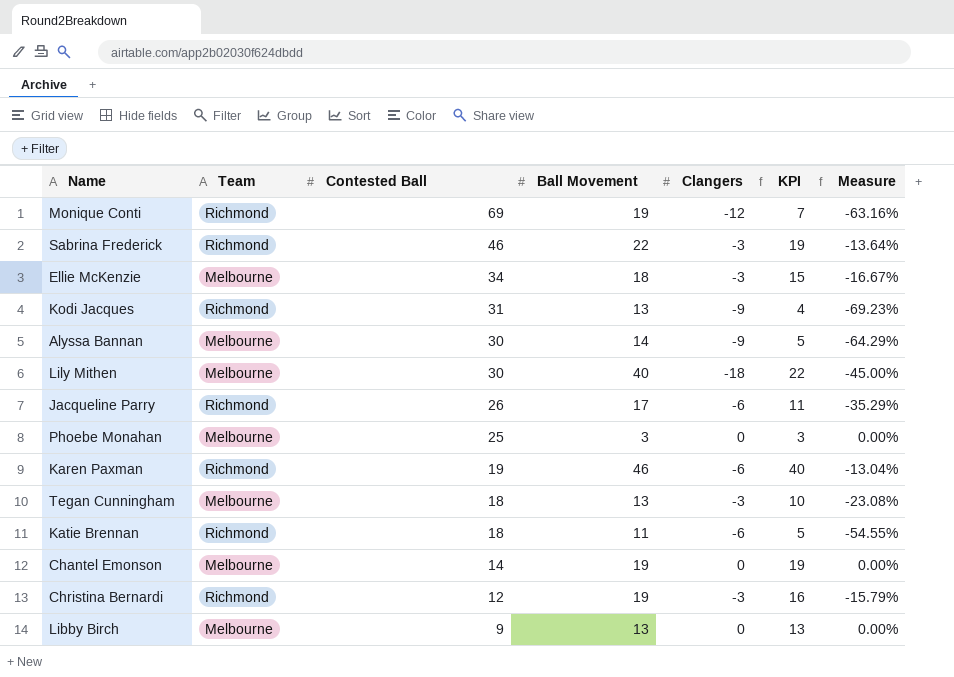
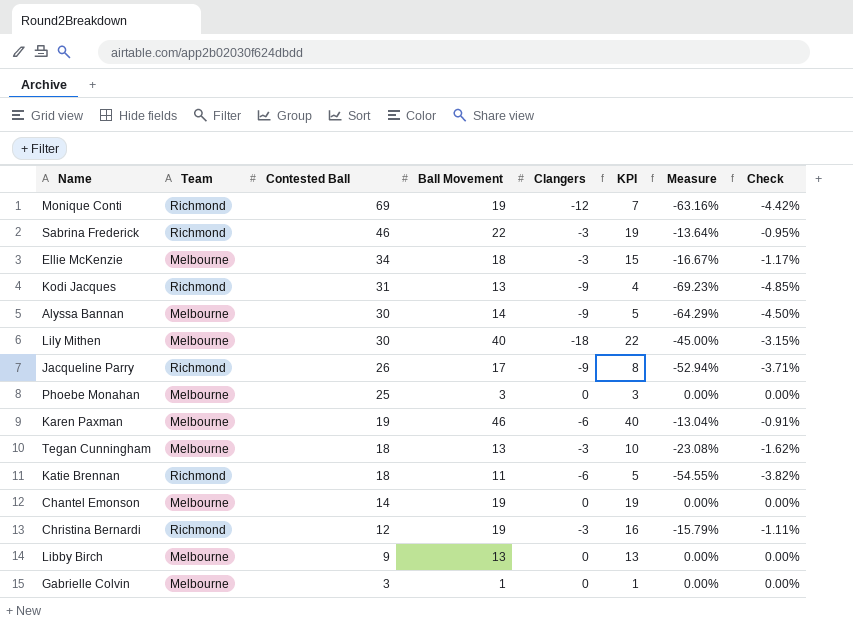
column Check | formula: none -> [Measure] * 0.07
Jacqueline Parry | Clangers: -6 -> -9
Jacqueline Parry | KPI: 11 -> 8
Jacqueline Parry | Measure: -35.29% -> -52.94%
Karen Paxman | Team: Richmond -> Melbourne
row Gabrielle Colvin: none -> Melbourne | 3 | 1 | 0 | 1 | 0.00% | 0.00%

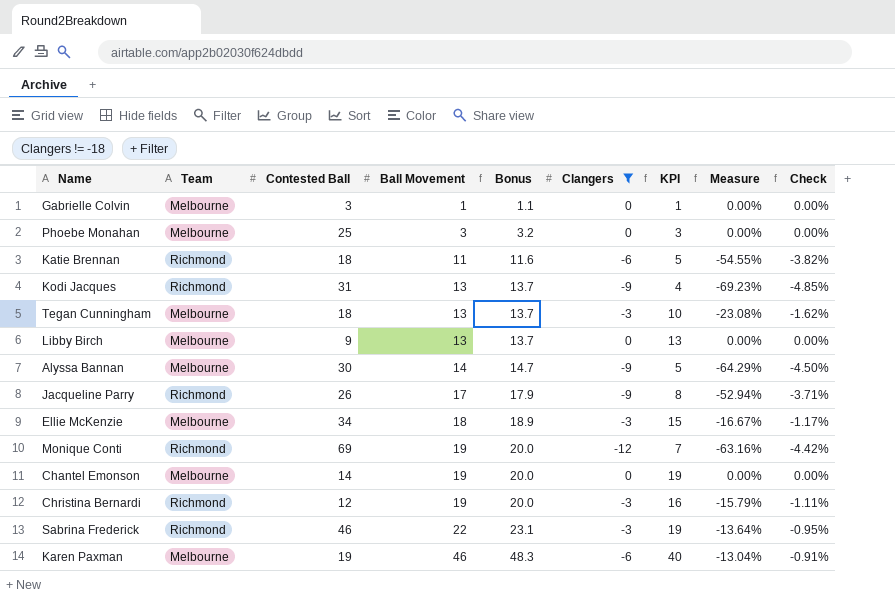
filter: none -> Clangers != -18
row order: Contested Ball descending -> Ball Movement ascending
column Bonus | formula: none -> [Ball Movement] * 1.05

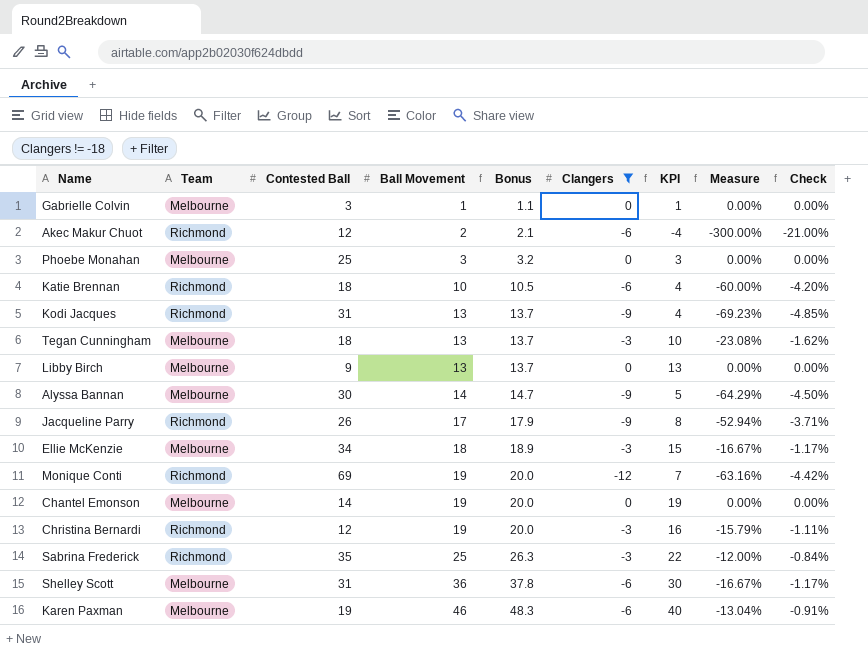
row Akec Makur Chuot: none -> Richmond | 12 | 2 | 2.1 | -6 | -4 | -300.00% | -21.00%
Katie Brennan | Ball Movement: 11 -> 10
Katie Brennan | Bonus: 11.6 -> 10.5
Katie Brennan | KPI: 5 -> 4
Katie Brennan | Measure: -54.55% -> -60.00%
Katie Brennan | Check: -3.82% -> -4.20%
Sabrina Frederick | Contested Ball: 46 -> 35
Sabrina Frederick | Ball Movement: 22 -> 25
Sabrina Frederick | Bonus: 23.1 -> 26.3
Sabrina Frederick | KPI: 19 -> 22
Sabrina Frederick | Measure: -13.64% -> -12.00%
Sabrina Frederick | Check: -0.95% -> -0.84%
row Shelley Scott: none -> Melbourne | 31 | 36 | 37.8 | -6 | 30 | -16.67% | -1.17%

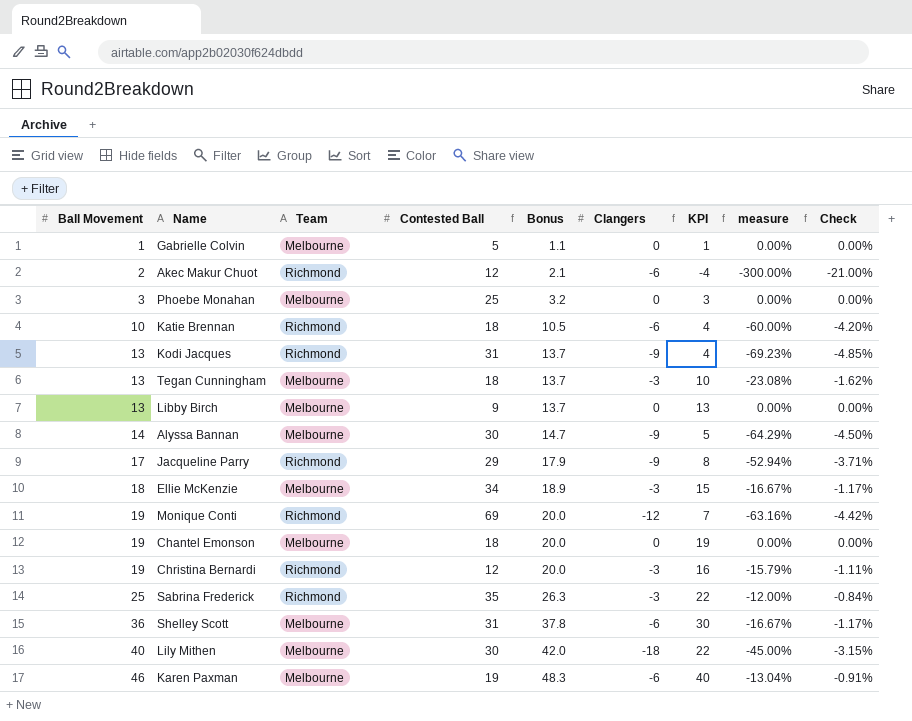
filter: Clangers != -18 -> none
column Ball Movement | position: 4 -> 1
column name: Measure -> measure
Gabrielle Colvin | Contested Ball: 3 -> 5
Jacqueline Parry | Contested Ball: 26 -> 29
Chantel Emonson | Contested Ball: 14 -> 18

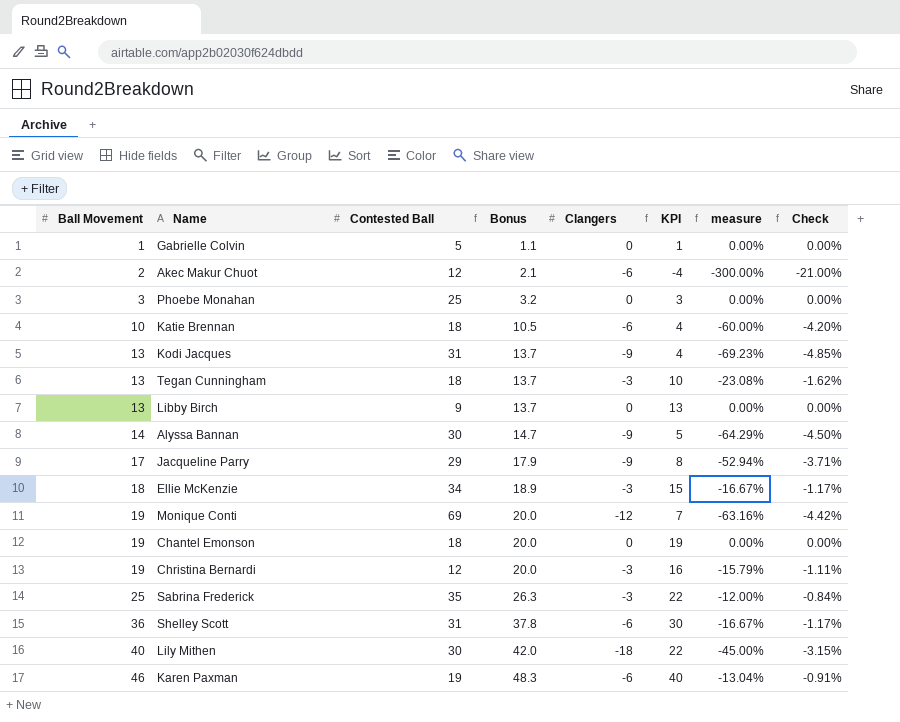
column Team | position: 3 -> none

